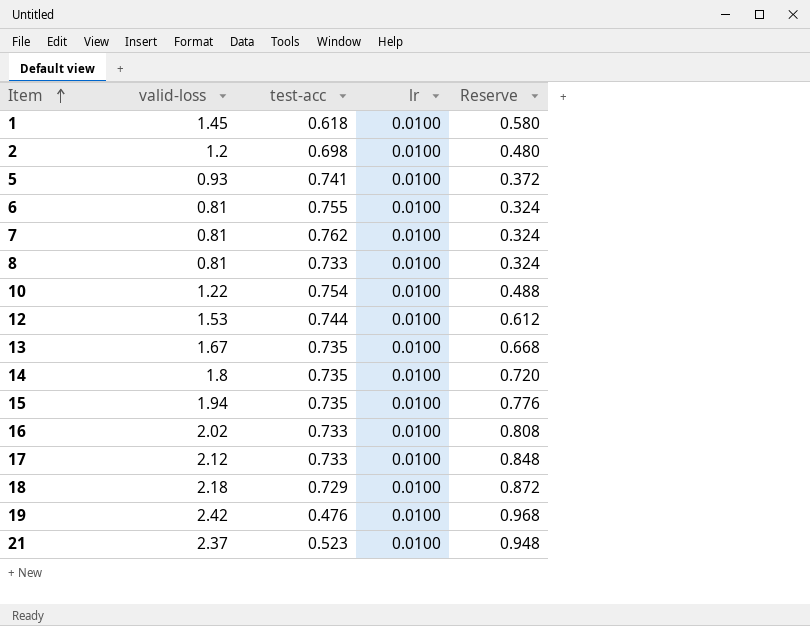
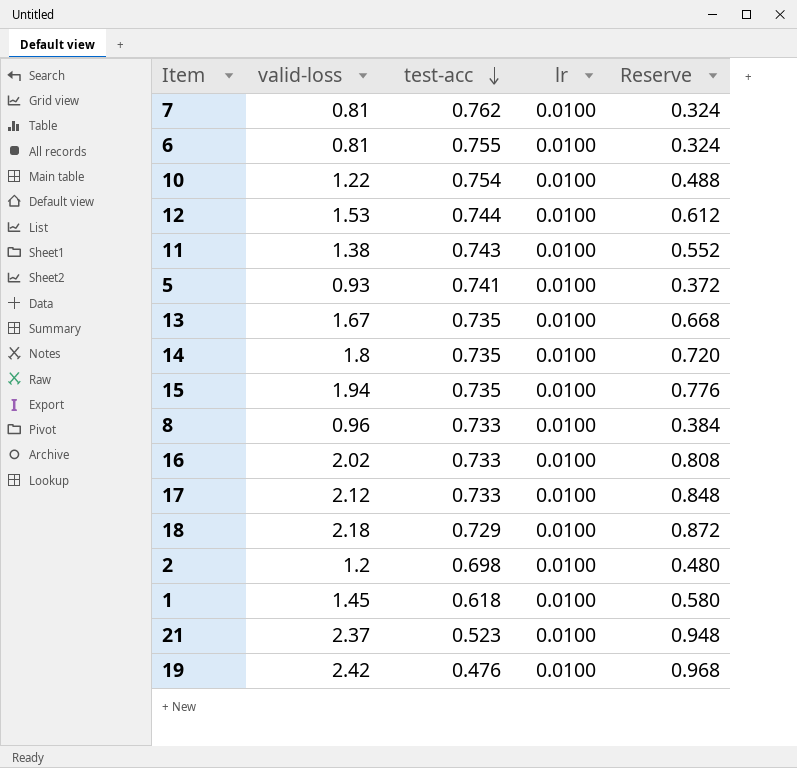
row order: Item ascending -> test-acc descending
row 11: none -> 1.38 | 0.743 | 0.0100 | 0.552
8 | valid-loss: 0.81 -> 0.96
8 | Reserve: 0.324 -> 0.384

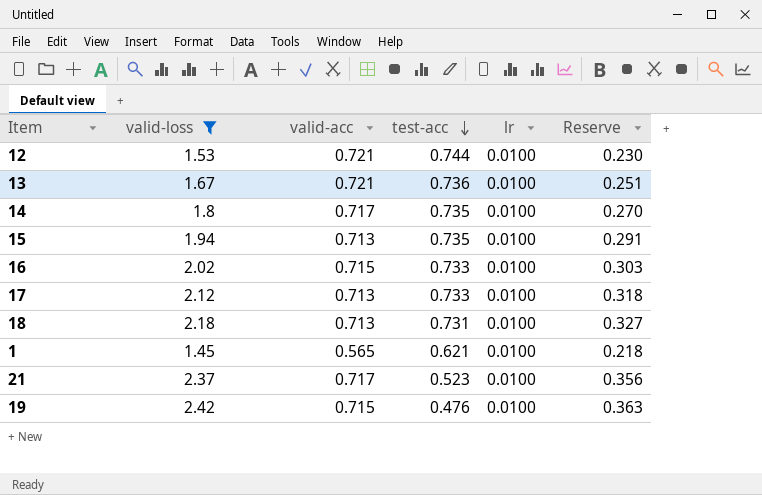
filter: none -> valid-loss >= 1.45
column valid-acc | position: none -> 3
column Reserve | formula: [valid-loss] * 0.4 -> [valid-loss] * 0.15
13 | test-acc: 0.735 -> 0.736
18 | test-acc: 0.729 -> 0.731
1 | test-acc: 0.618 -> 0.621

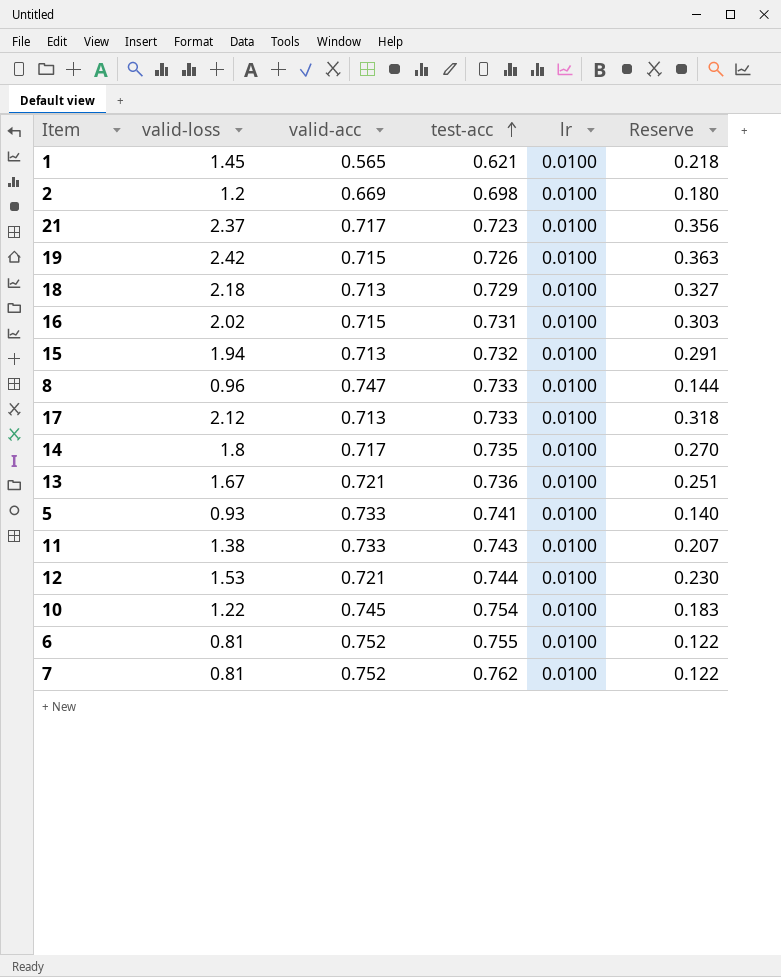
filter: valid-loss >= 1.45 -> none
row order: test-acc descending -> test-acc ascending
21 | test-acc: 0.523 -> 0.723
19 | test-acc: 0.476 -> 0.726
18 | test-acc: 0.731 -> 0.729
16 | test-acc: 0.733 -> 0.731
15 | test-acc: 0.735 -> 0.732

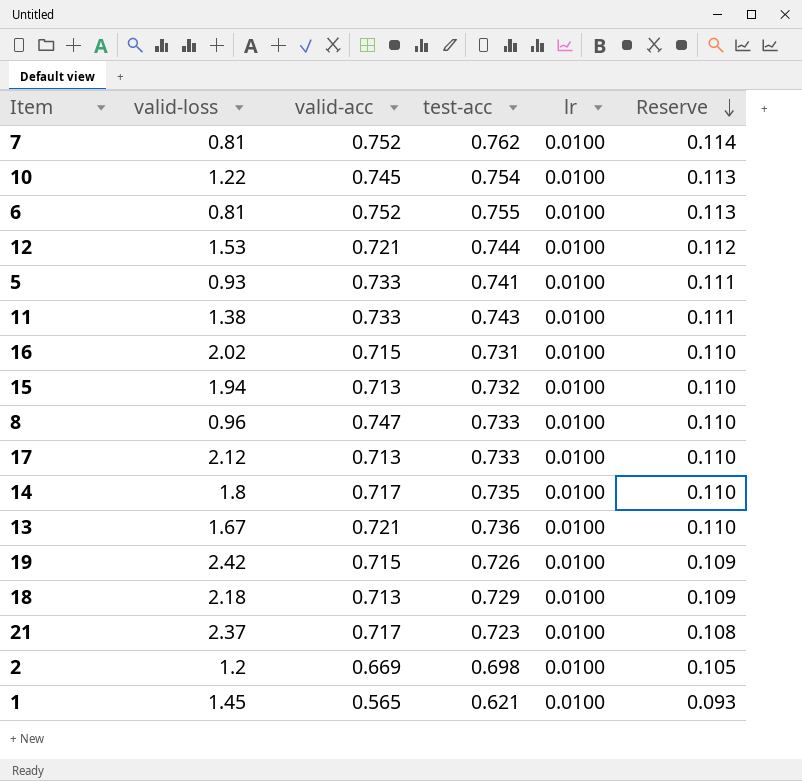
row order: test-acc ascending -> Reserve descending
column Reserve | formula: [valid-loss] * 0.15 -> [test-acc] * 0.15

